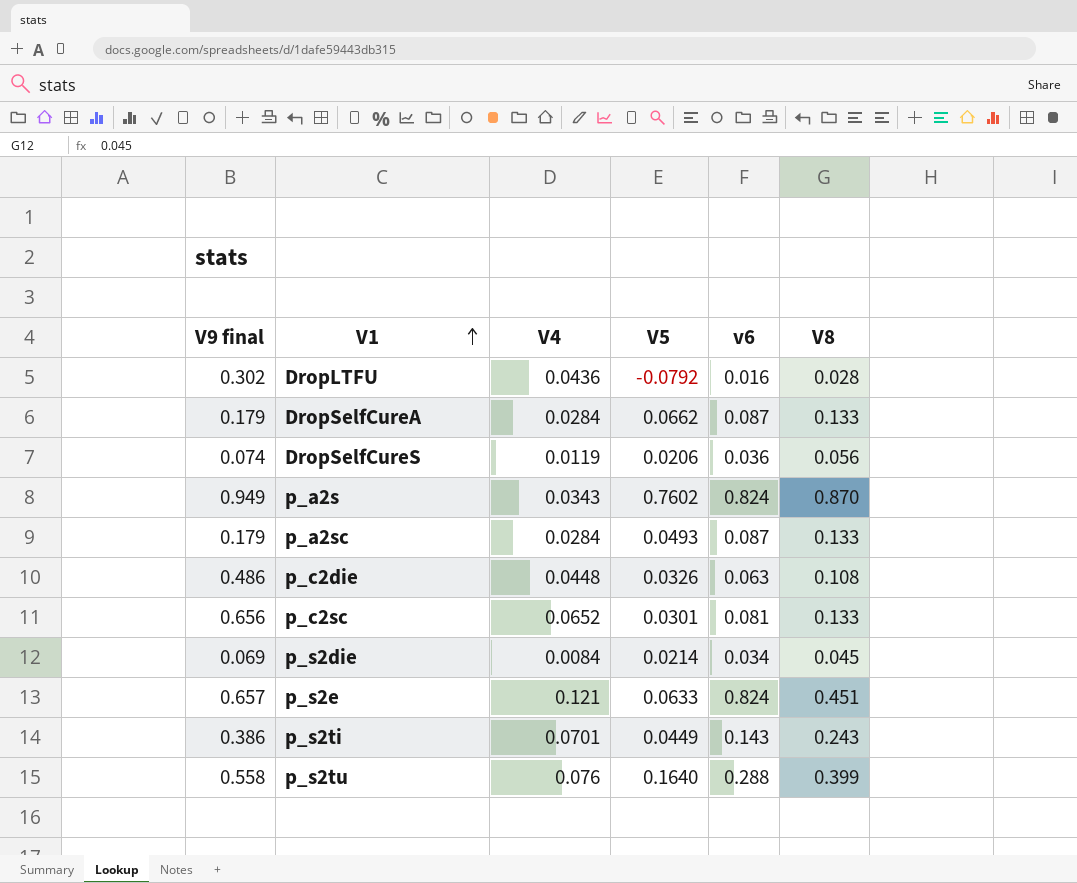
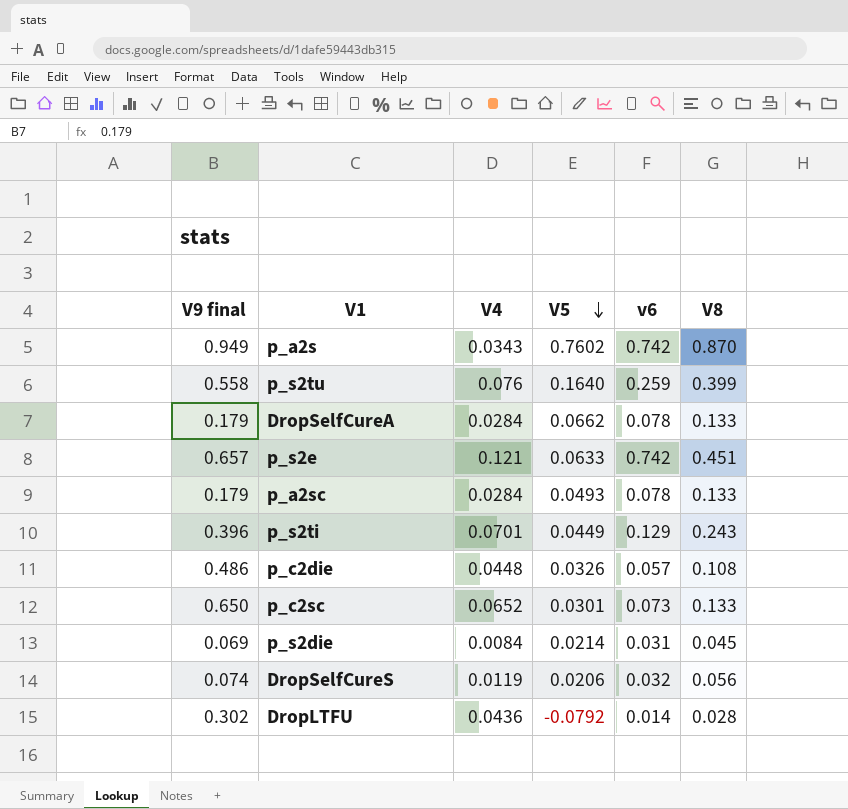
row order: V1 ascending -> V5 descending
p_a2s | v6: 0.824 -> 0.742
p_s2tu | v6: 0.288 -> 0.259
DropSelfCureA | v6: 0.087 -> 0.078
p_s2e | v6: 0.824 -> 0.742
p_a2sc | v6: 0.087 -> 0.078
p_s2ti | V9 final: 0.386 -> 0.396
p_s2ti | v6: 0.143 -> 0.129
p_c2die | v6: 0.063 -> 0.057
p_c2sc | V9 final: 0.656 -> 0.650
p_c2sc | v6: 0.081 -> 0.073
p_s2die | v6: 0.034 -> 0.031
DropSelfCureS | v6: 0.036 -> 0.032
DropLTFU | v6: 0.016 -> 0.014

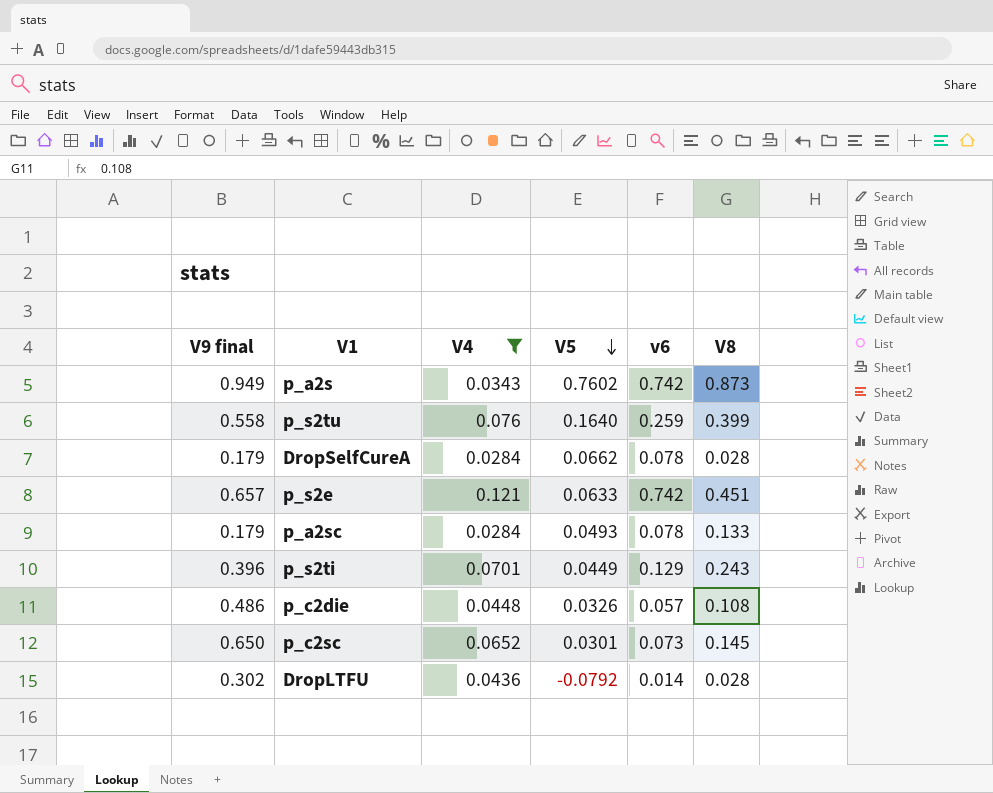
filter: none -> V4 >= 0.0284
p_a2s | V8: 0.870 -> 0.873
DropSelfCureA | V8: 0.133 -> 0.028
p_c2sc | V8: 0.133 -> 0.145

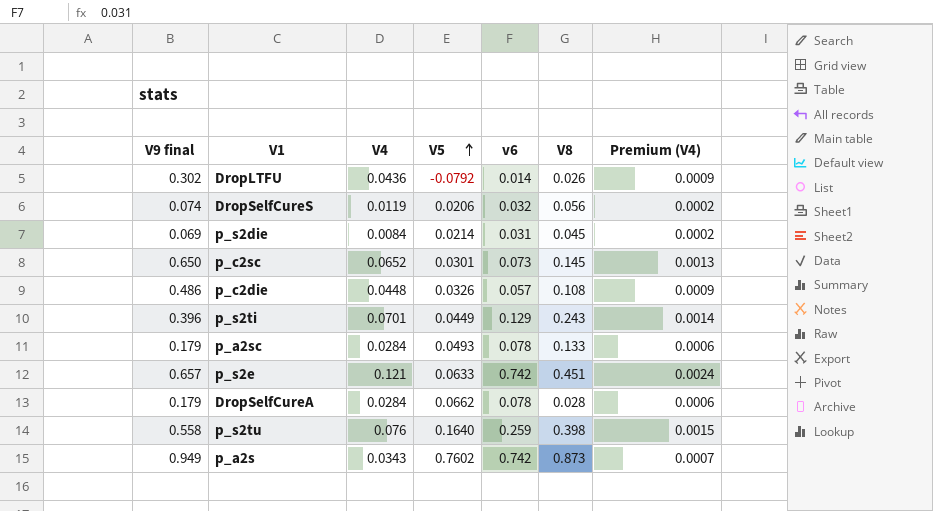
filter: V4 >= 0.0284 -> none
row order: V5 descending -> V5 ascending
column Premium (V4) | formula: none -> [V4] * 0.02
DropLTFU | V8: 0.028 -> 0.026
p_s2tu | V8: 0.399 -> 0.398

